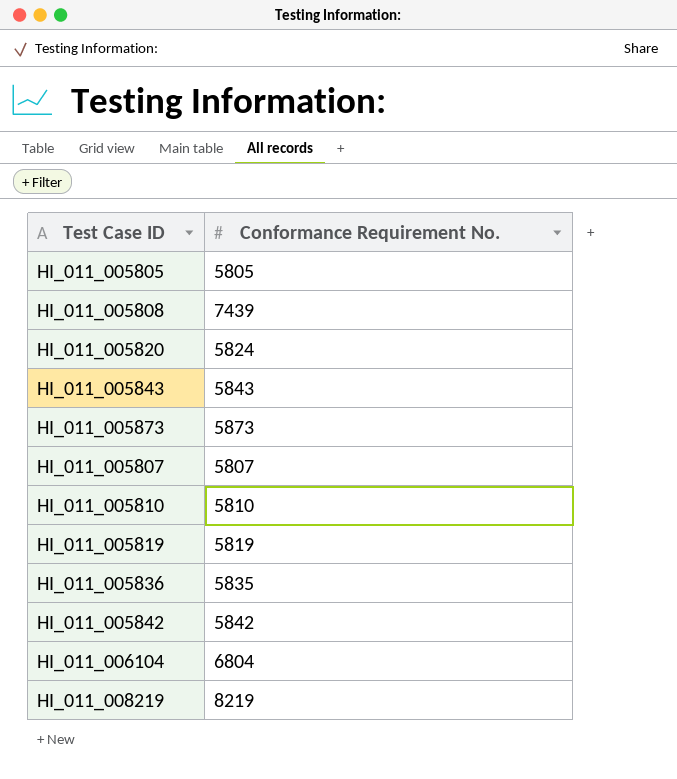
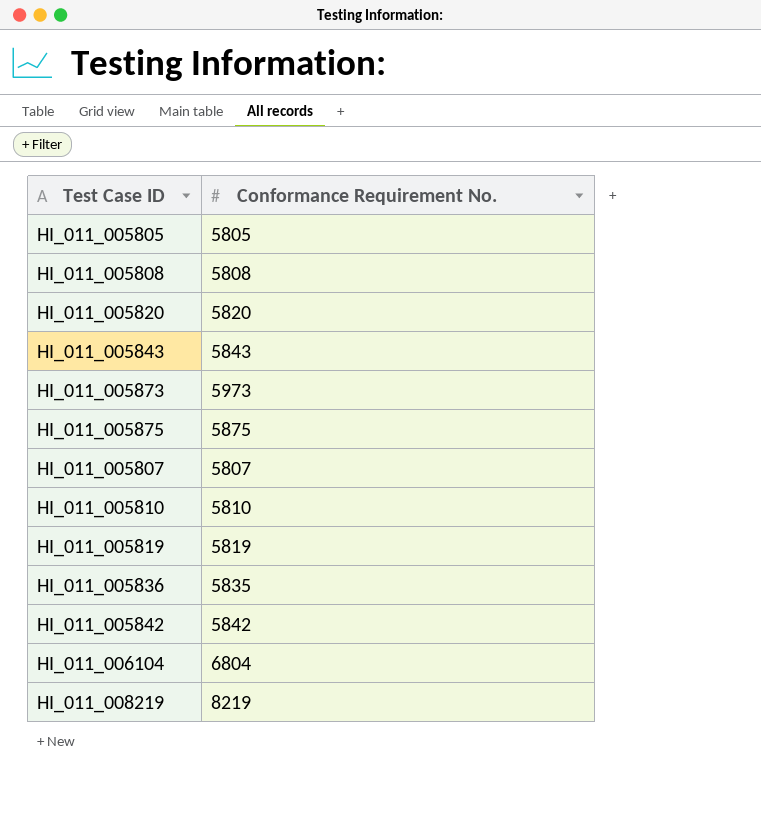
HI_011_005808 | Conformance Requirement No.: 7439 -> 5808
HI_011_005820 | Conformance Requirement No.: 5824 -> 5820
HI_011_005873 | Conformance Requirement No.: 5873 -> 5973
row HI_011_005875: none -> 5875

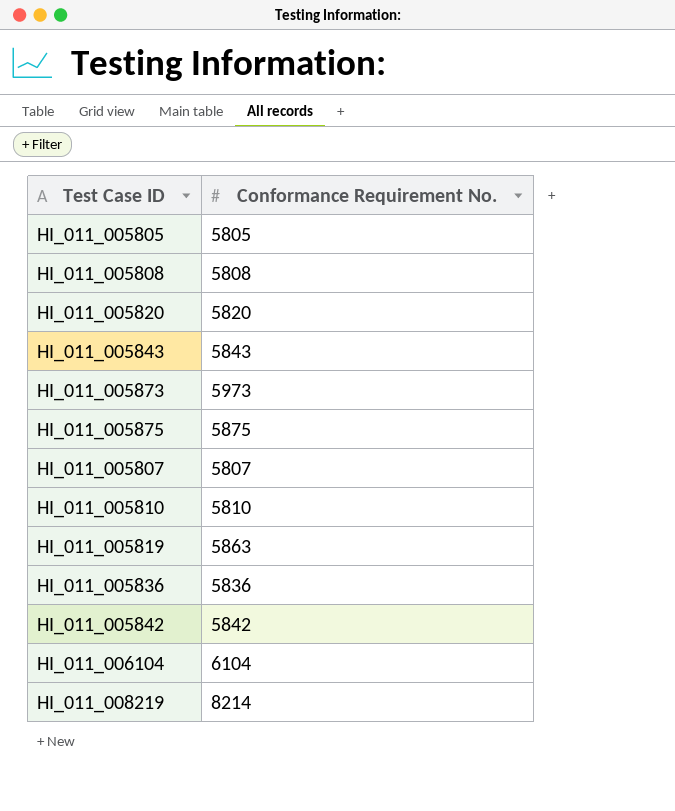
HI_011_005819 | Conformance Requirement No.: 5819 -> 5863
HI_011_005836 | Conformance Requirement No.: 5835 -> 5836
HI_011_006104 | Conformance Requirement No.: 6804 -> 6104
HI_011_008219 | Conformance Requirement No.: 8219 -> 8214

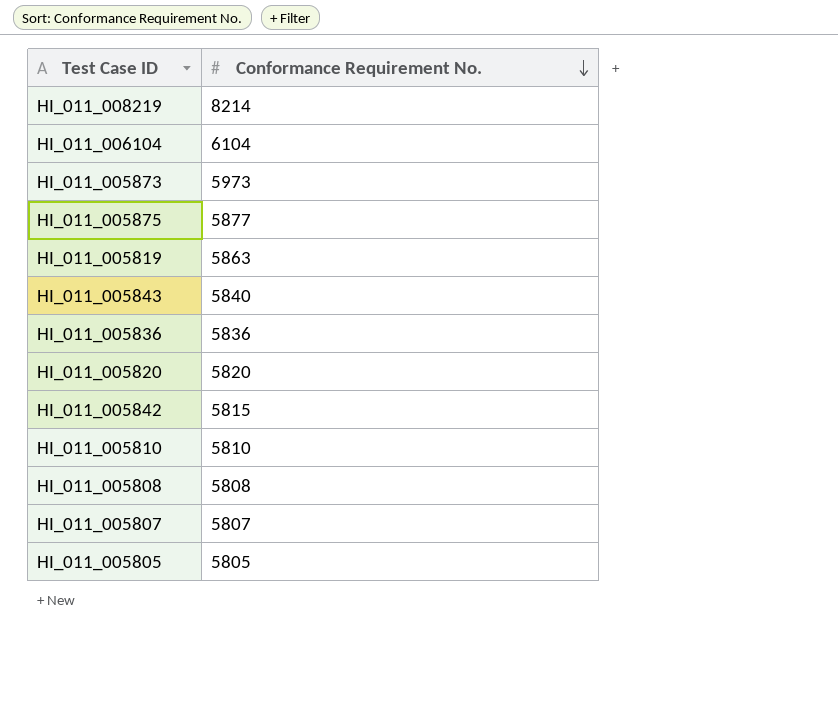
row order: none -> Conformance Requirement No. descending
HI_011_005875 | Conformance Requirement No.: 5875 -> 5877
HI_011_005843 | Conformance Requirement No.: 5843 -> 5840
HI_011_005842 | Conformance Requirement No.: 5842 -> 5815

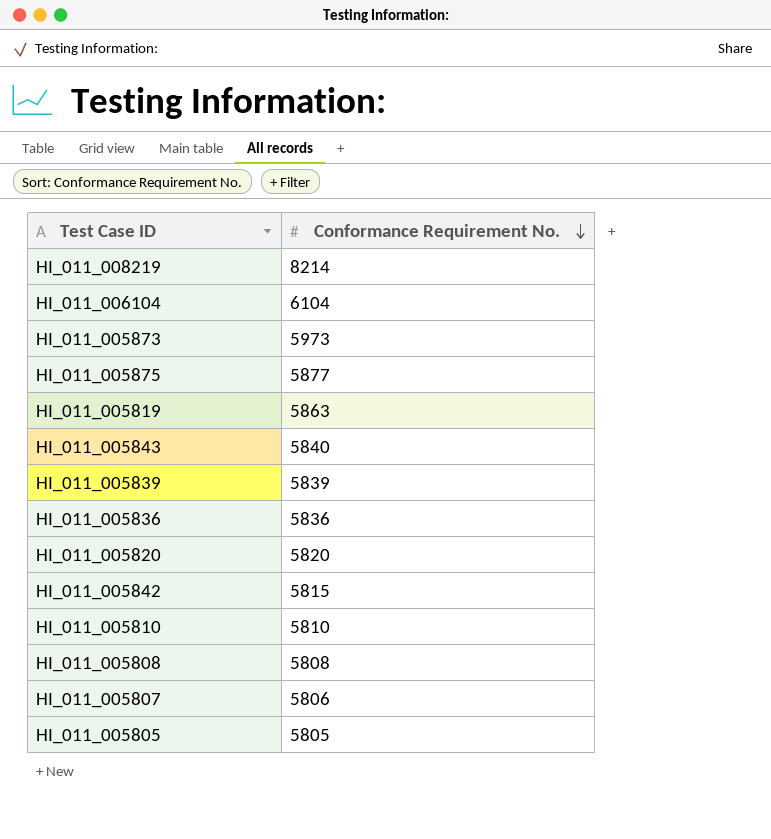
row HI_011_005839: none -> 5839
HI_011_005807 | Conformance Requirement No.: 5807 -> 5806

